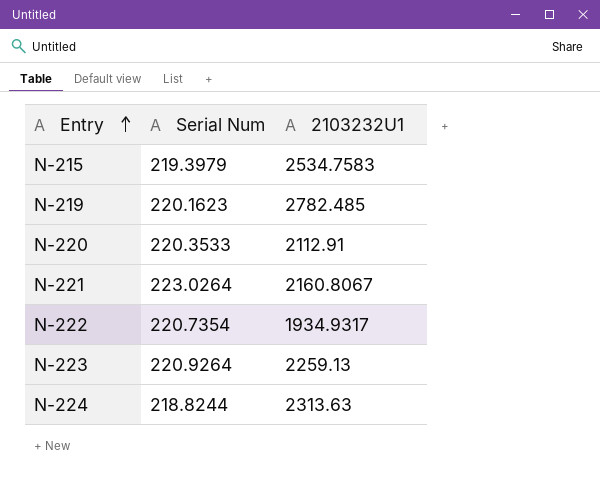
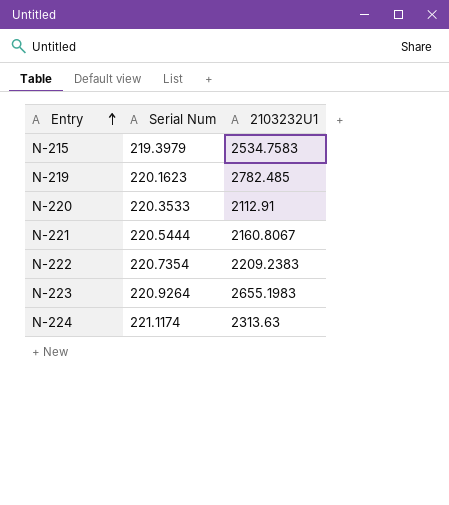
N-221 | Serial Num: 223.0264 -> 220.5444
N-222 | 2103232U1: 1934.9317 -> 2209.2383
N-223 | 2103232U1: 2259.13 -> 2655.1983
N-224 | Serial Num: 218.8244 -> 221.1174

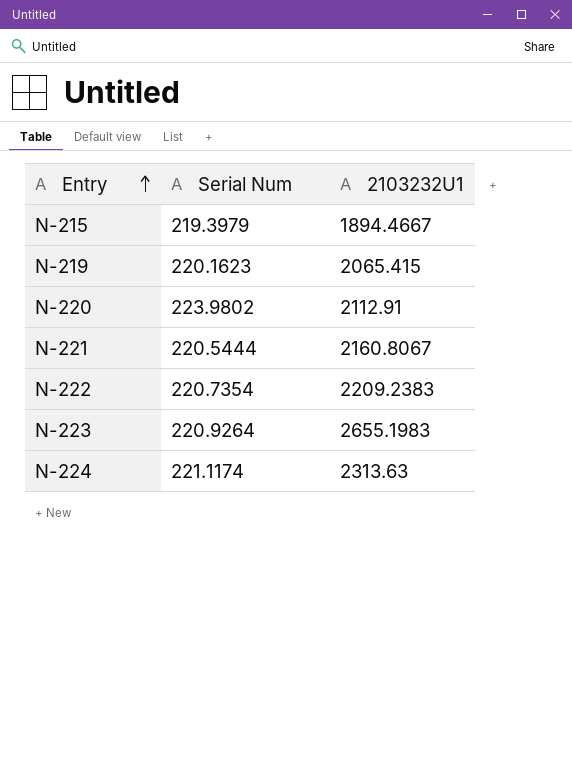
N-215 | 2103232U1: 2534.7583 -> 1894.4667
N-219 | 2103232U1: 2782.485 -> 2065.415
N-220 | Serial Num: 220.3533 -> 223.9802

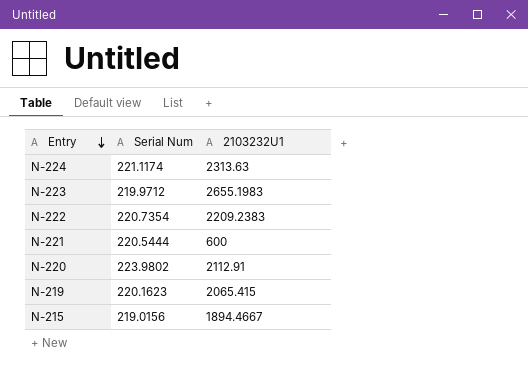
row order: Entry ascending -> Entry descending
N-223 | Serial Num: 220.9264 -> 219.9712
N-221 | 2103232U1: 2160.8067 -> 600
N-215 | Serial Num: 219.3979 -> 219.0156

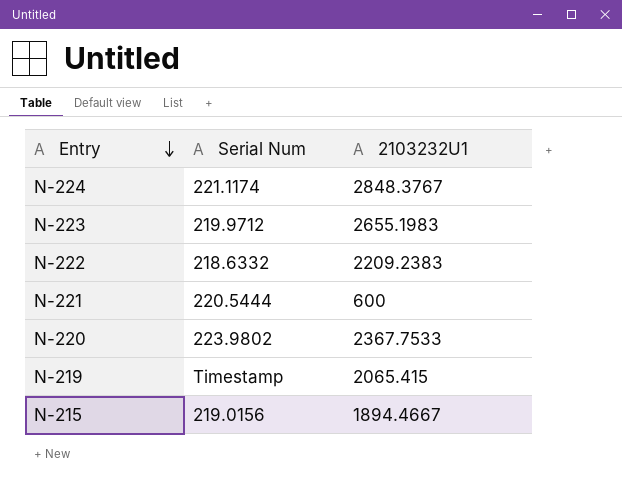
N-224 | 2103232U1: 2313.63 -> 2848.3767
N-222 | Serial Num: 220.7354 -> 218.6332
N-220 | 2103232U1: 2112.91 -> 2367.7533
N-219 | Serial Num: 220.1623 -> Timestamp

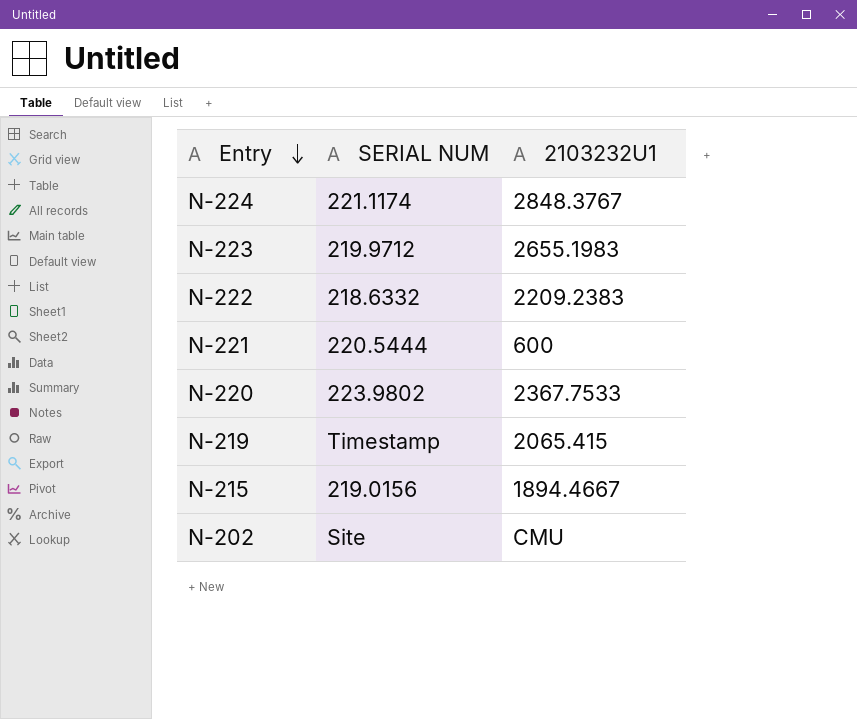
column name: Serial Num -> SERIAL NUM
row N-202: none -> Site | CMU

